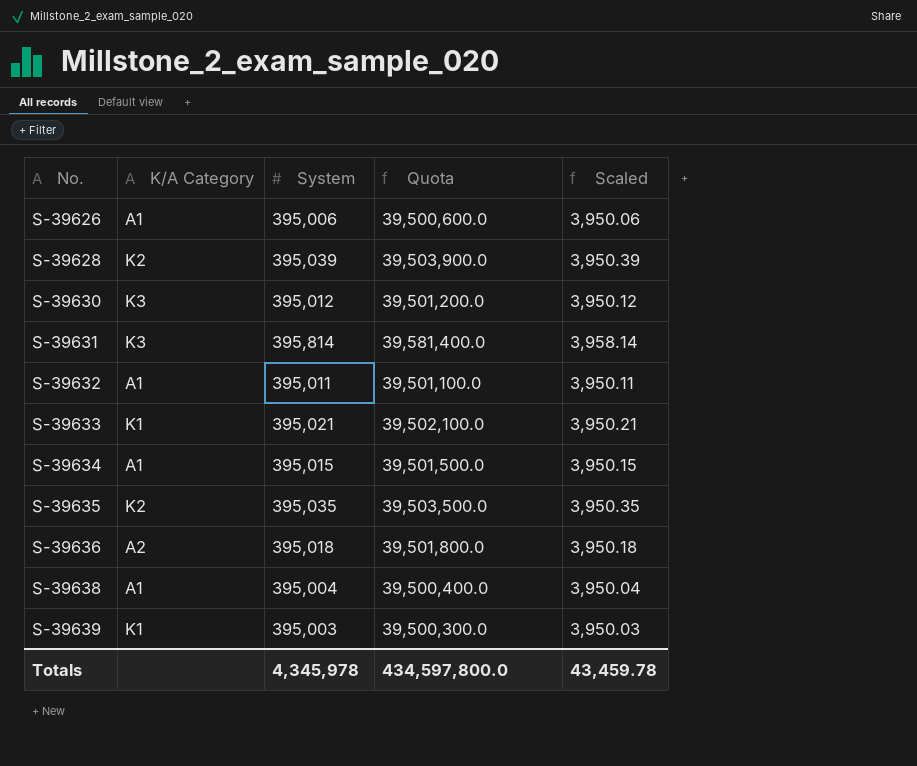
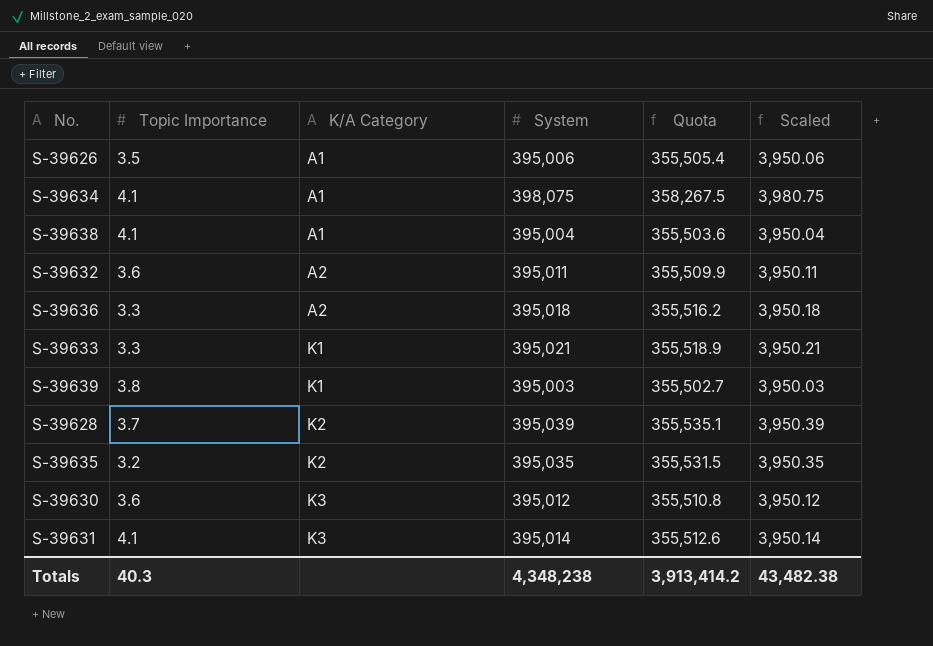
row order: No. ascending -> K/A Category ascending
column Topic Importance | position: none -> 2
column Quota | formula: [System] * 100 -> [System] * 0.9
S-39634 | System: 395,015 -> 398,075
S-39634 | Scaled: 3,950.15 -> 3,980.75
S-39632 | K/A Category: A1 -> A2
S-39631 | System: 395,814 -> 395,014
S-39631 | Scaled: 3,958.14 -> 3,950.14
Totals | System: 4,345,978 -> 4,348,238
Totals | Quota: 434,597,800.0 -> 3,913,414.2
Totals | Scaled: 43,459.78 -> 43,482.38

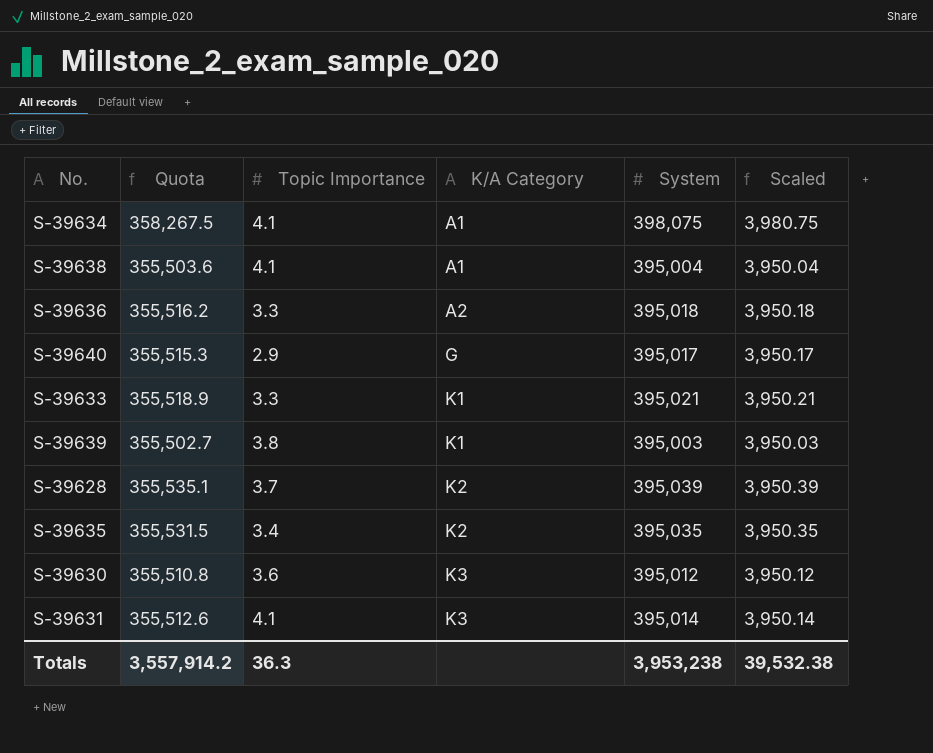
column Quota | position: 5 -> 2
row S-39626: 3.5 | A1 | 395,006 | 355,505.4 | 3,950.06 -> none
row S-39632: 3.6 | A2 | 395,011 | 355,509.9 | 3,950.11 -> none
row S-39640: none -> 355,515.3 | 2.9 | G | 395,017 | 3,950.17
S-39635 | Topic Importance: 3.2 -> 3.4
Totals | Quota: 3,913,414.2 -> 3,557,914.2
Totals | Topic Importance: 40.3 -> 36.3
Totals | System: 4,348,238 -> 3,953,238
Totals | Scaled: 43,482.38 -> 39,532.38

